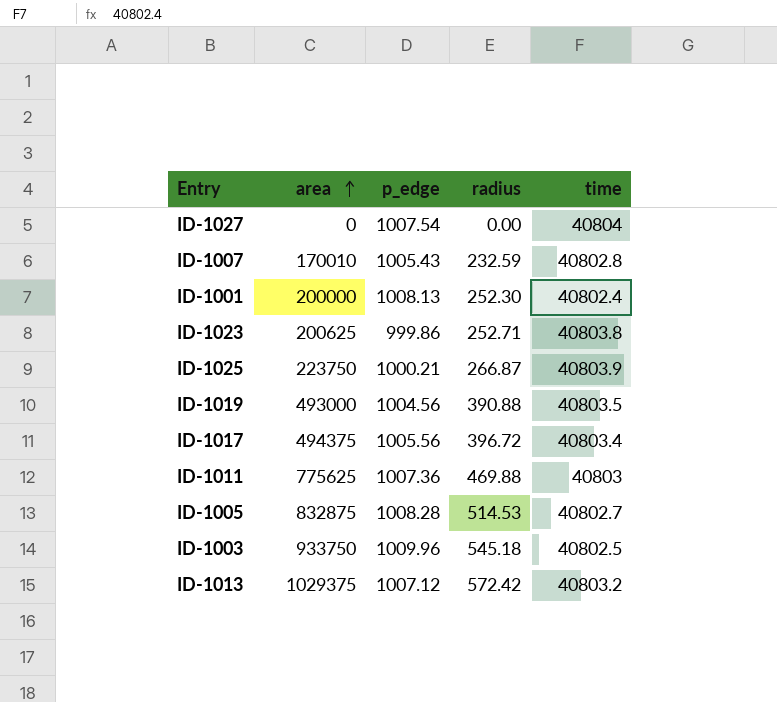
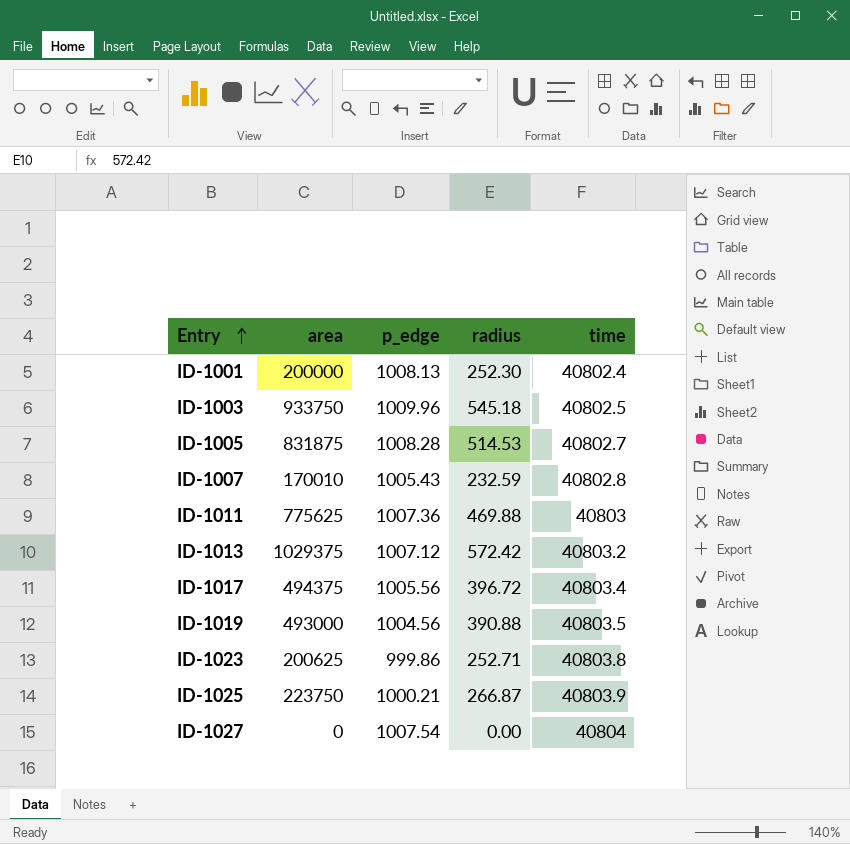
row order: area ascending -> Entry ascending
ID-1005 | area: 832875 -> 831875

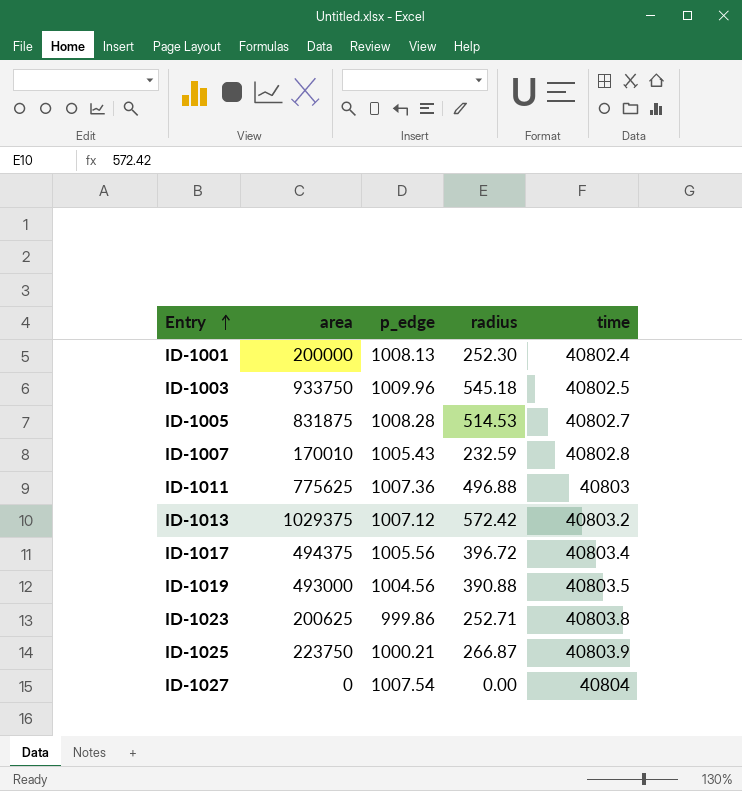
ID-1011 | radius: 469.88 -> 496.88

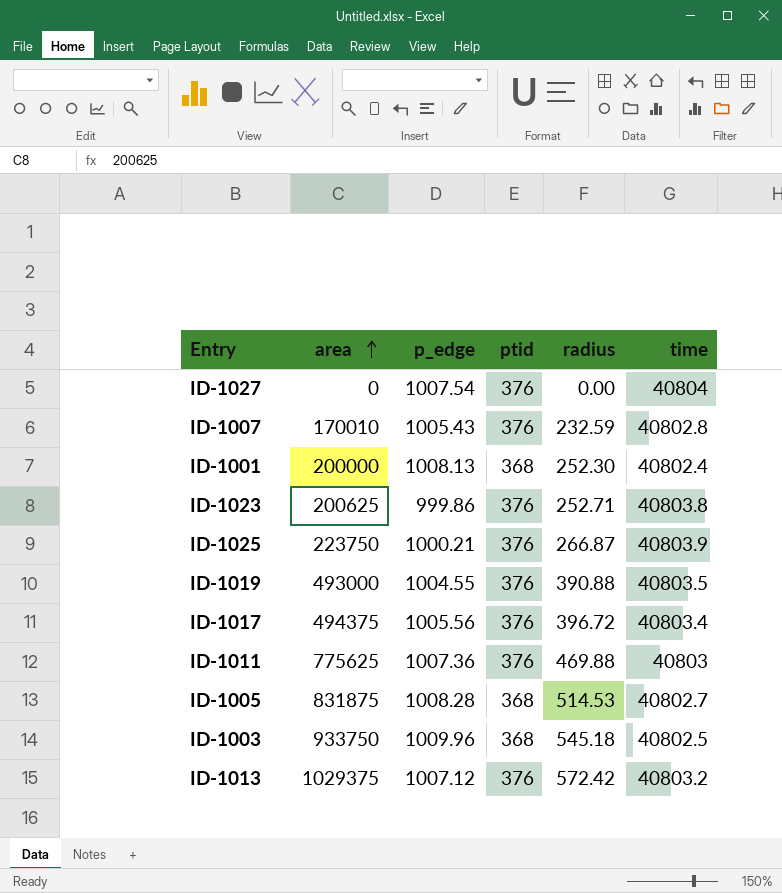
row order: Entry ascending -> area ascending
column ptid | position: none -> 4
ID-1019 | p_edge: 1004.56 -> 1004.55
ID-1011 | radius: 496.88 -> 469.88

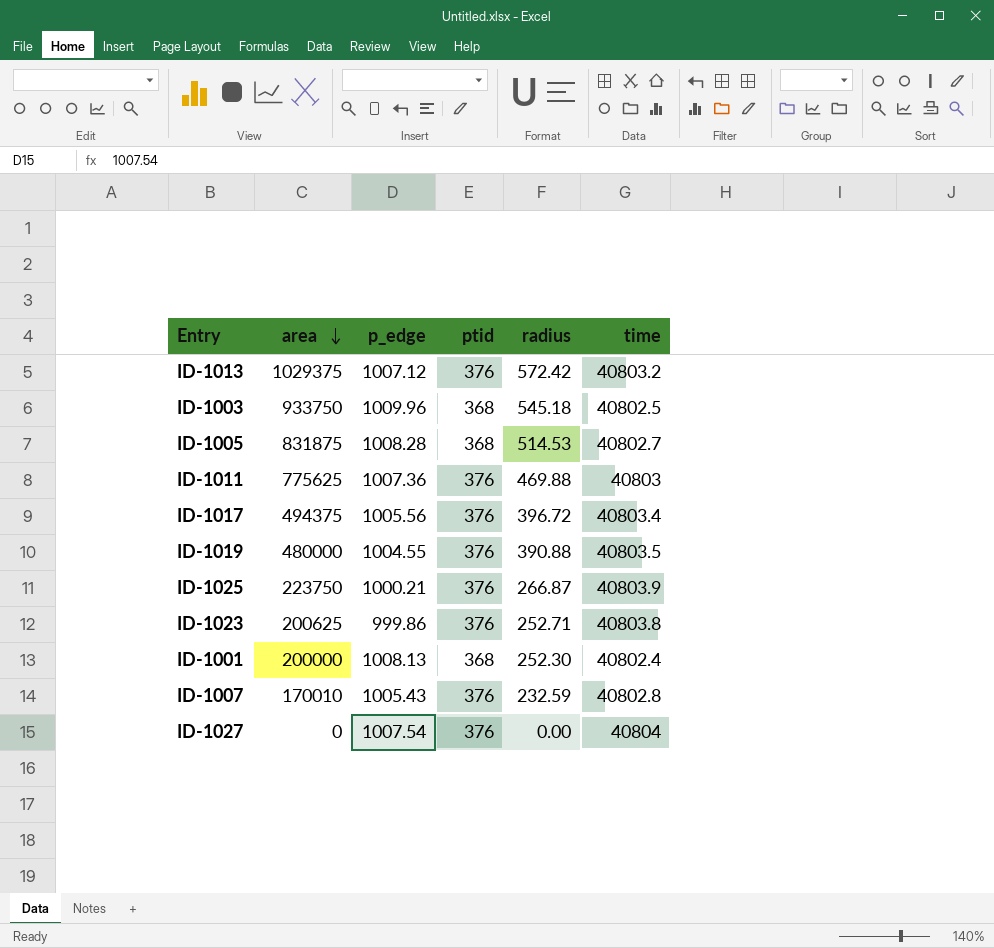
row order: area ascending -> area descending
ID-1019 | area: 493000 -> 480000

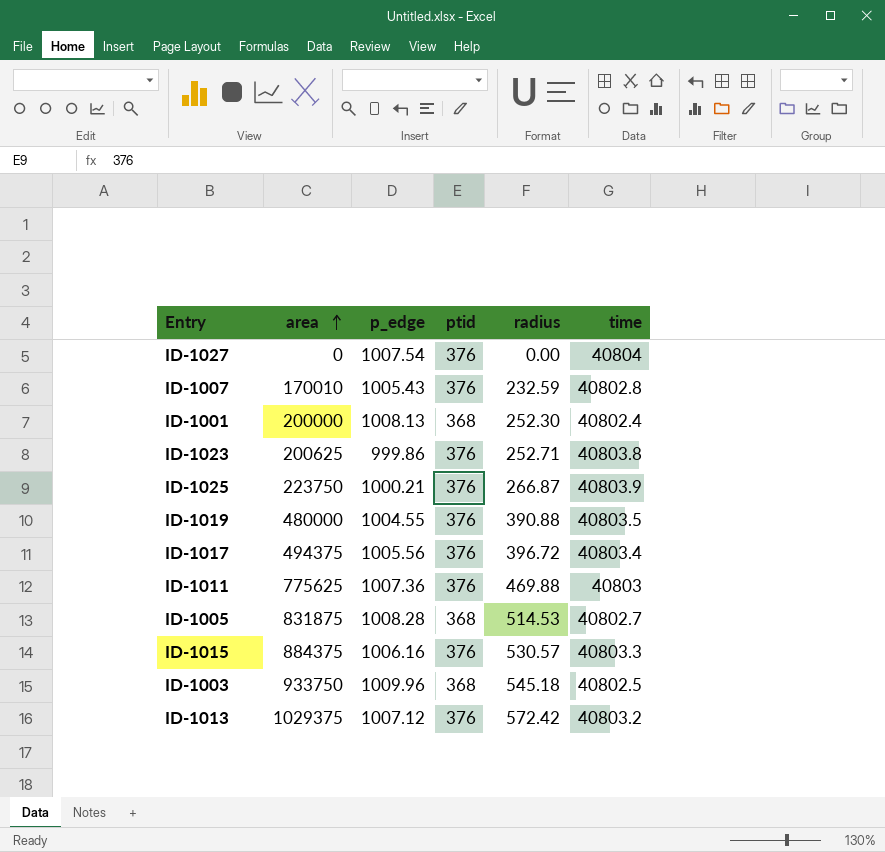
row order: area descending -> area ascending
row ID-1015: none -> 884375 | 1006.16 | 376 | 530.57 | 40803.3

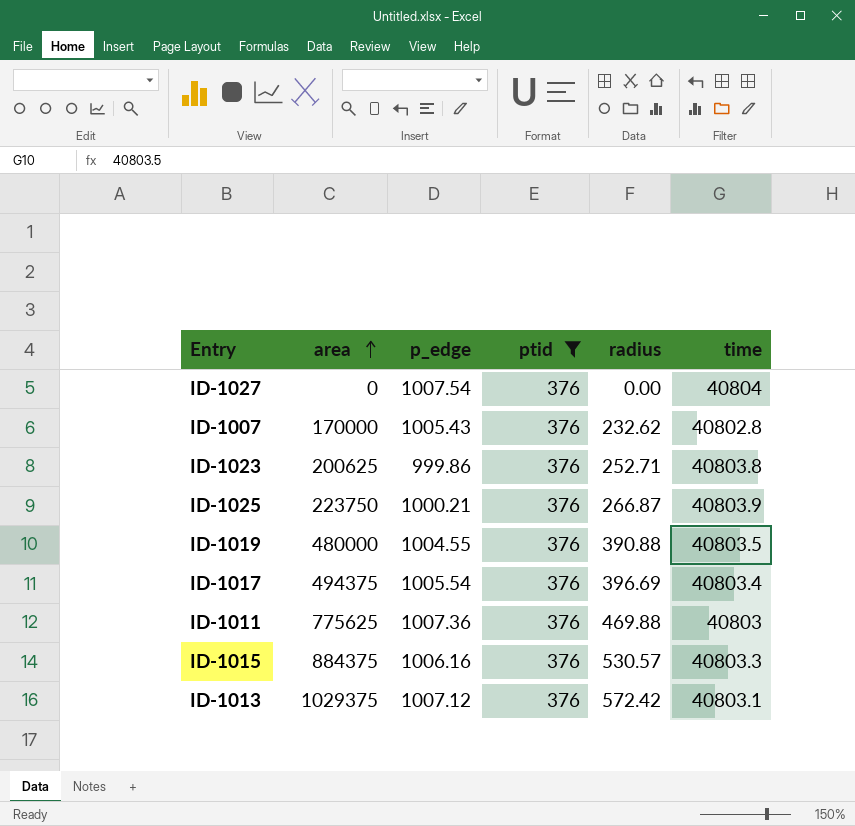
filter: none -> ptid = 376
ID-1007 | area: 170010 -> 170000
ID-1007 | radius: 232.59 -> 232.62
ID-1017 | p_edge: 1005.56 -> 1005.54
ID-1017 | radius: 396.72 -> 396.69
ID-1013 | time: 40803.2 -> 40803.1

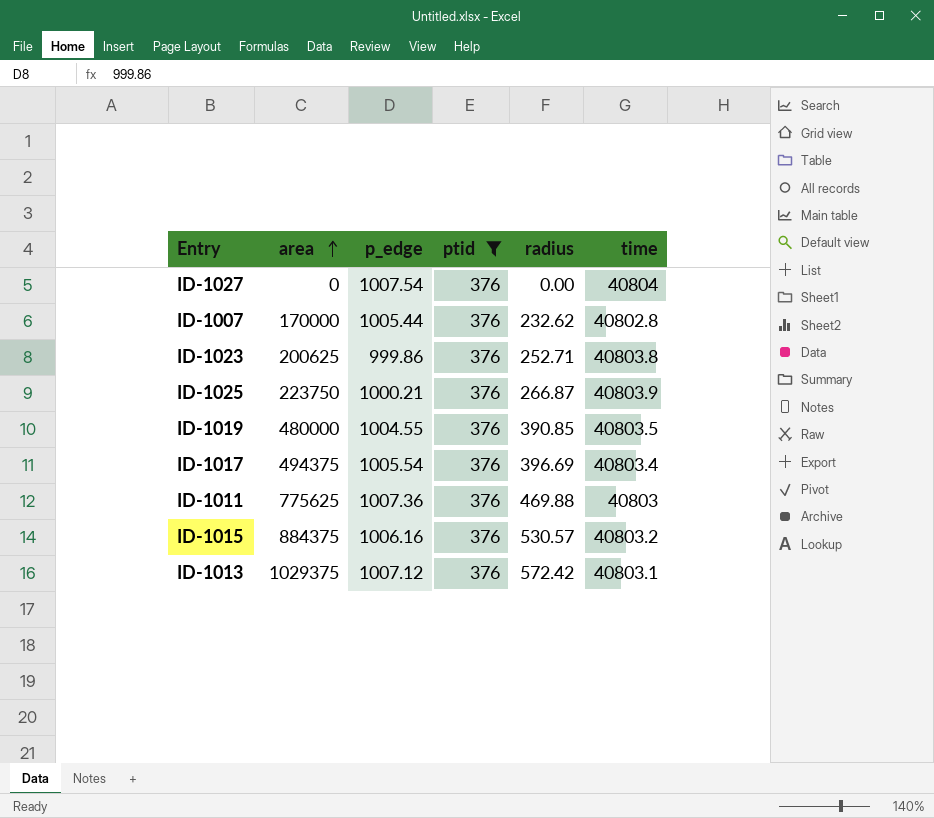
ID-1007 | p_edge: 1005.43 -> 1005.44
ID-1019 | radius: 390.88 -> 390.85
ID-1015 | time: 40803.3 -> 40803.2

